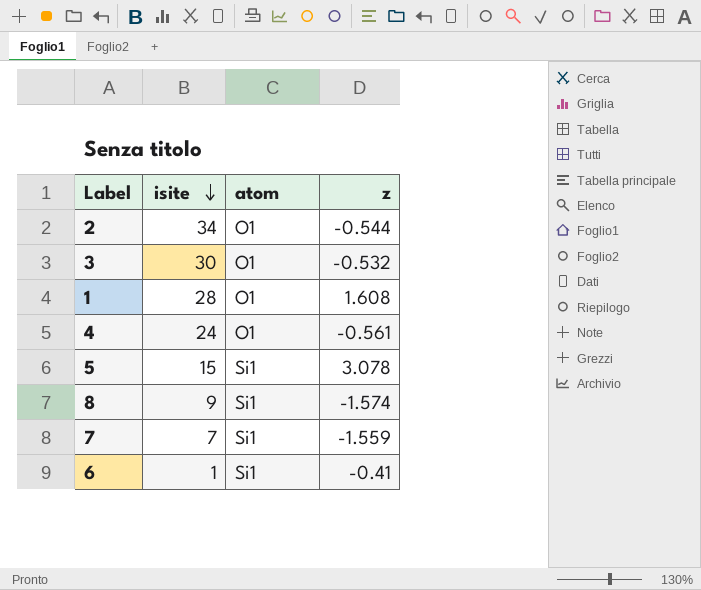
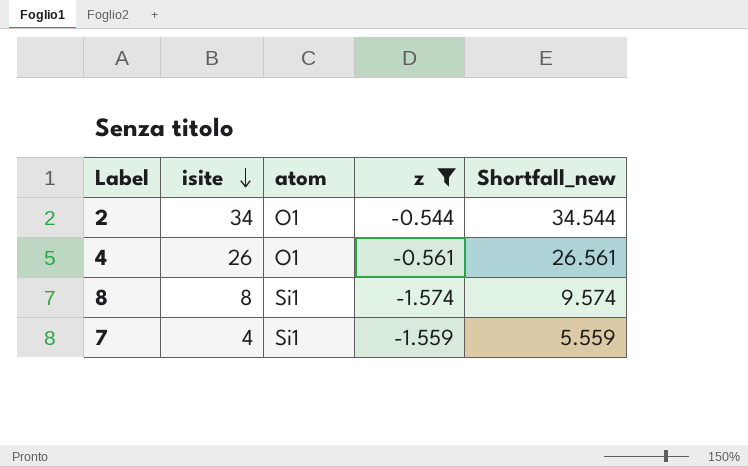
filter: none -> z <= -0.544
column Shortfall_new | formula: none -> [isite] - [z]
4 | isite: 24 -> 26
8 | isite: 9 -> 8
7 | isite: 7 -> 4

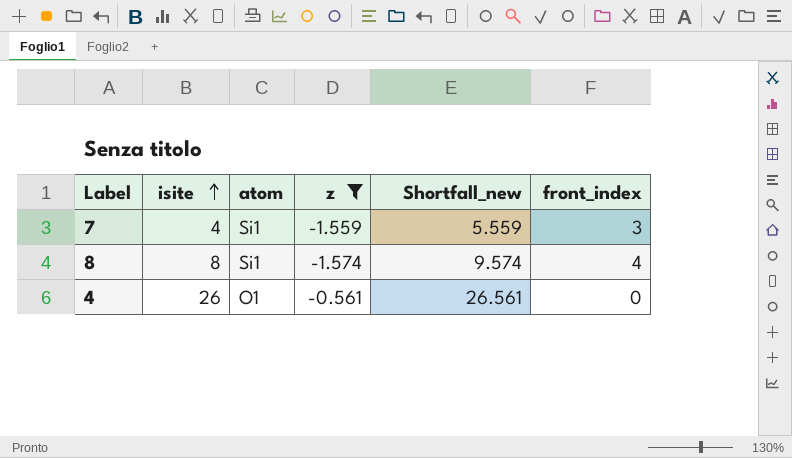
row order: isite descending -> isite ascending
column front_index | position: none -> 6
row 2: 34 | O1 | -0.544 | 34.544 -> none

